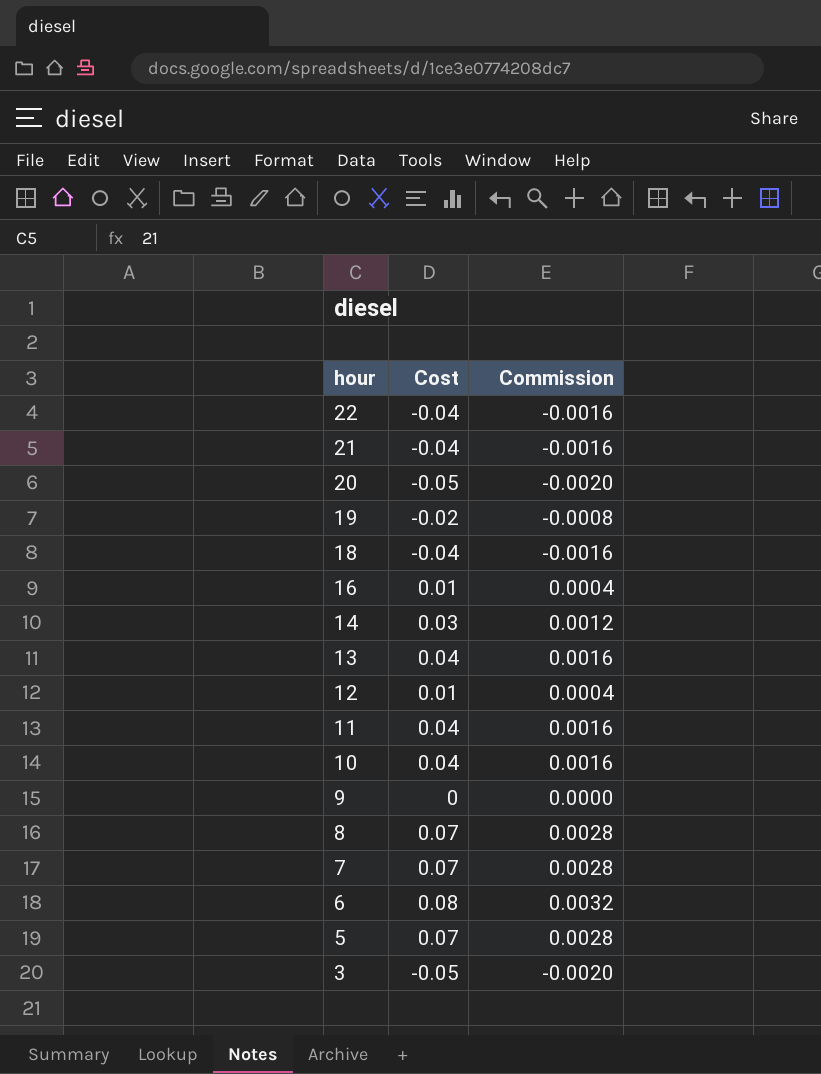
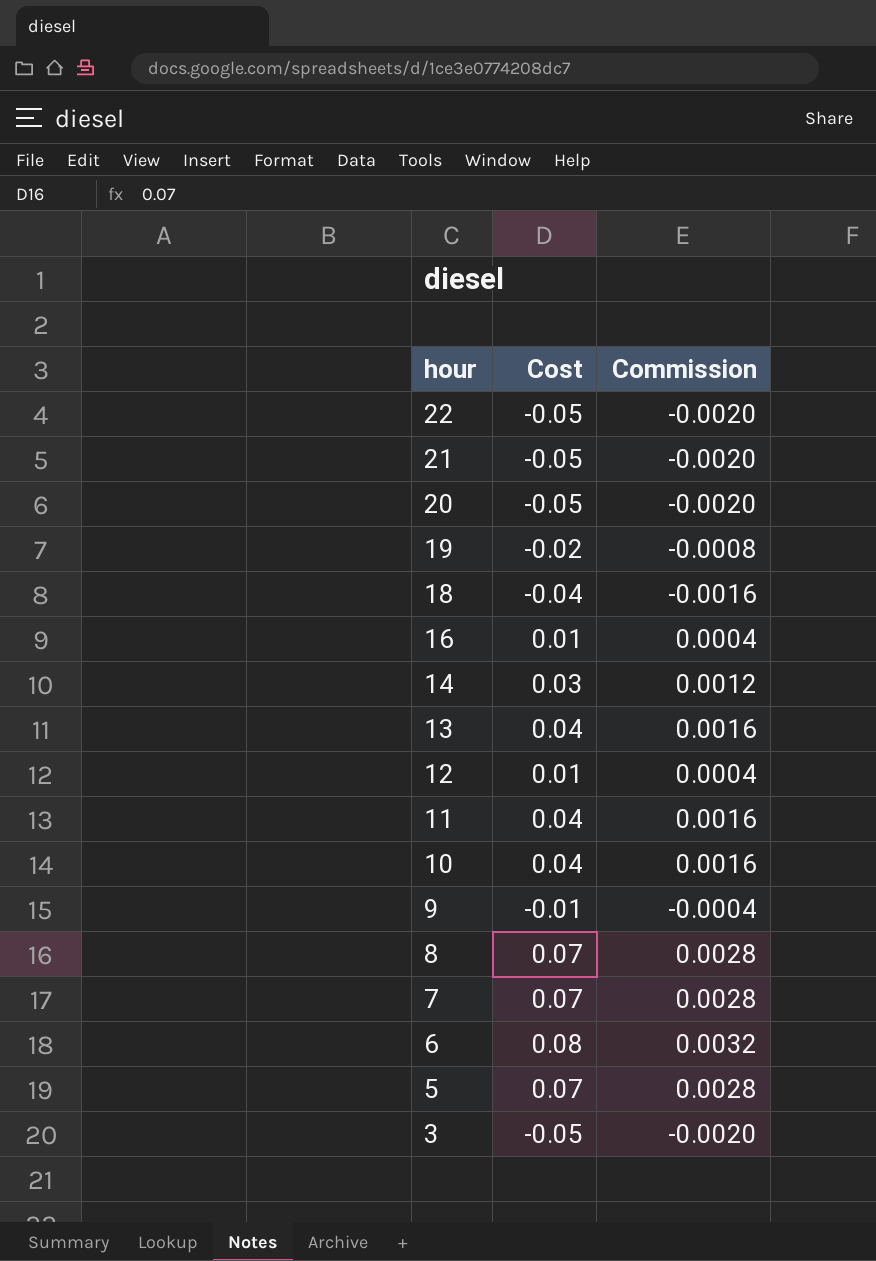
22 | Cost: -0.04 -> -0.05
22 | Commission: -0.0016 -> -0.0020
21 | Cost: -0.04 -> -0.05
21 | Commission: -0.0016 -> -0.0020
9 | Cost: 0 -> -0.01
9 | Commission: 0.0000 -> -0.0004

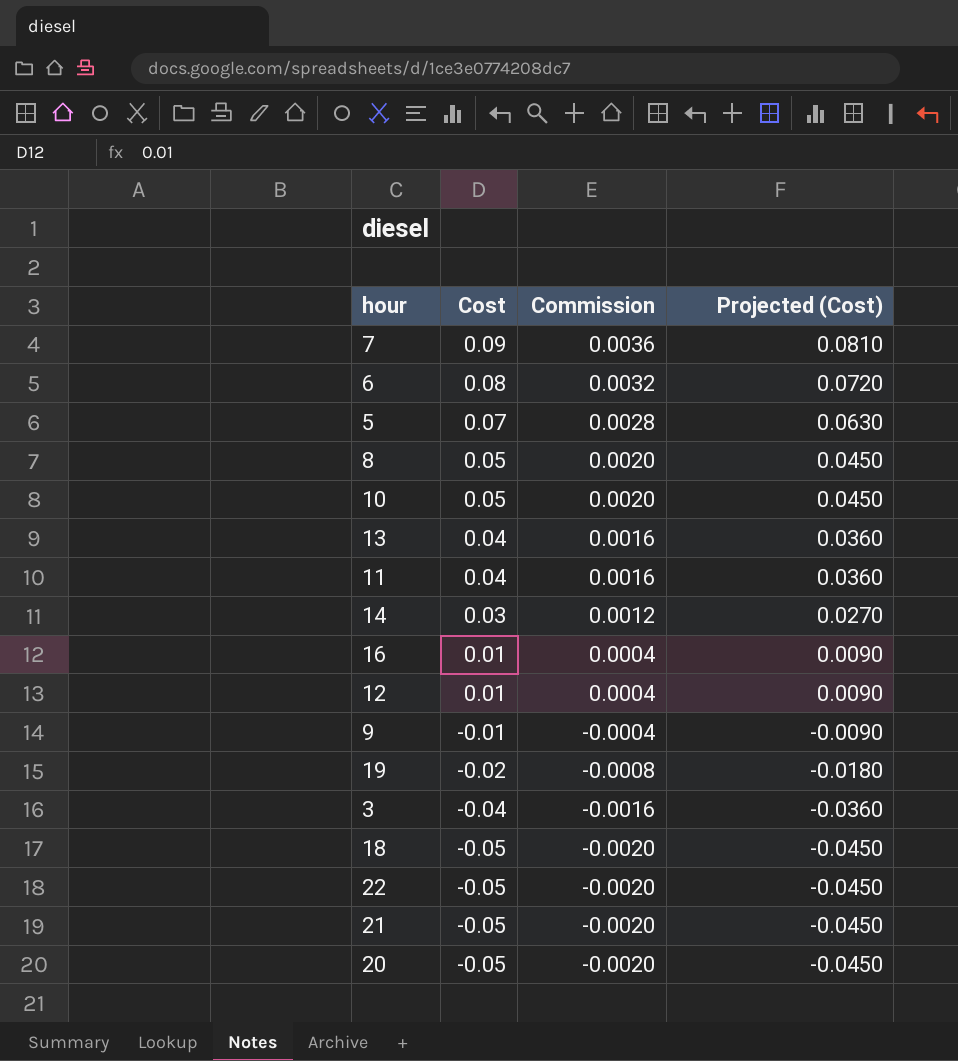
row order: hour descending -> Cost descending
column Projected (Cost) | formula: none -> [Cost] * 0.9
7 | Cost: 0.07 -> 0.09
7 | Commission: 0.0028 -> 0.0036
8 | Cost: 0.07 -> 0.05
8 | Commission: 0.0028 -> 0.0020
10 | Cost: 0.04 -> 0.05
10 | Commission: 0.0016 -> 0.0020
3 | Cost: -0.05 -> -0.04
3 | Commission: -0.0020 -> -0.0016
18 | Cost: -0.04 -> -0.05
18 | Commission: -0.0016 -> -0.0020

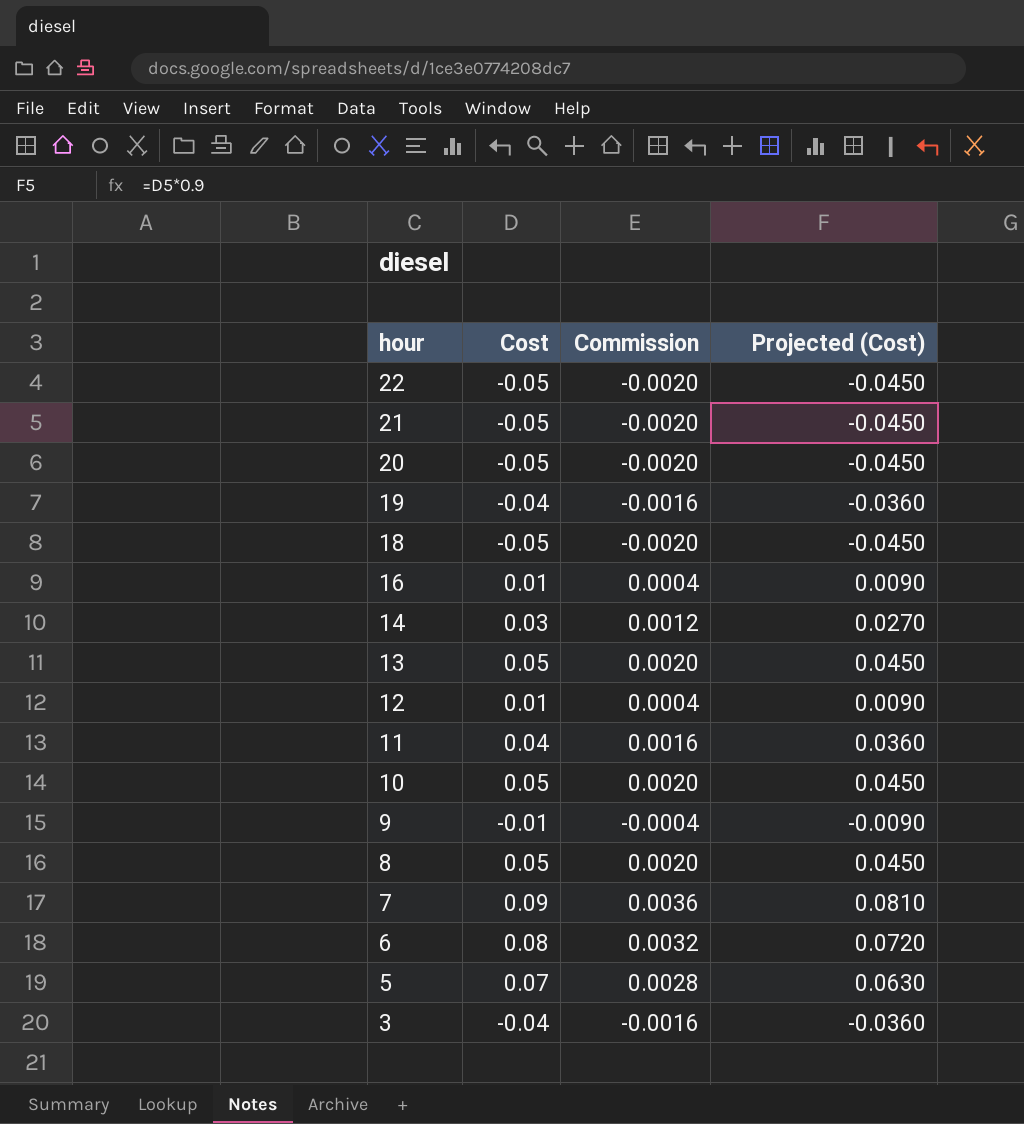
row order: Cost descending -> hour descending
19 | Cost: -0.02 -> -0.04
19 | Commission: -0.0008 -> -0.0016
19 | Projected (Cost): -0.0180 -> -0.0360
13 | Cost: 0.04 -> 0.05
13 | Commission: 0.0016 -> 0.0020
13 | Projected (Cost): 0.0360 -> 0.0450

